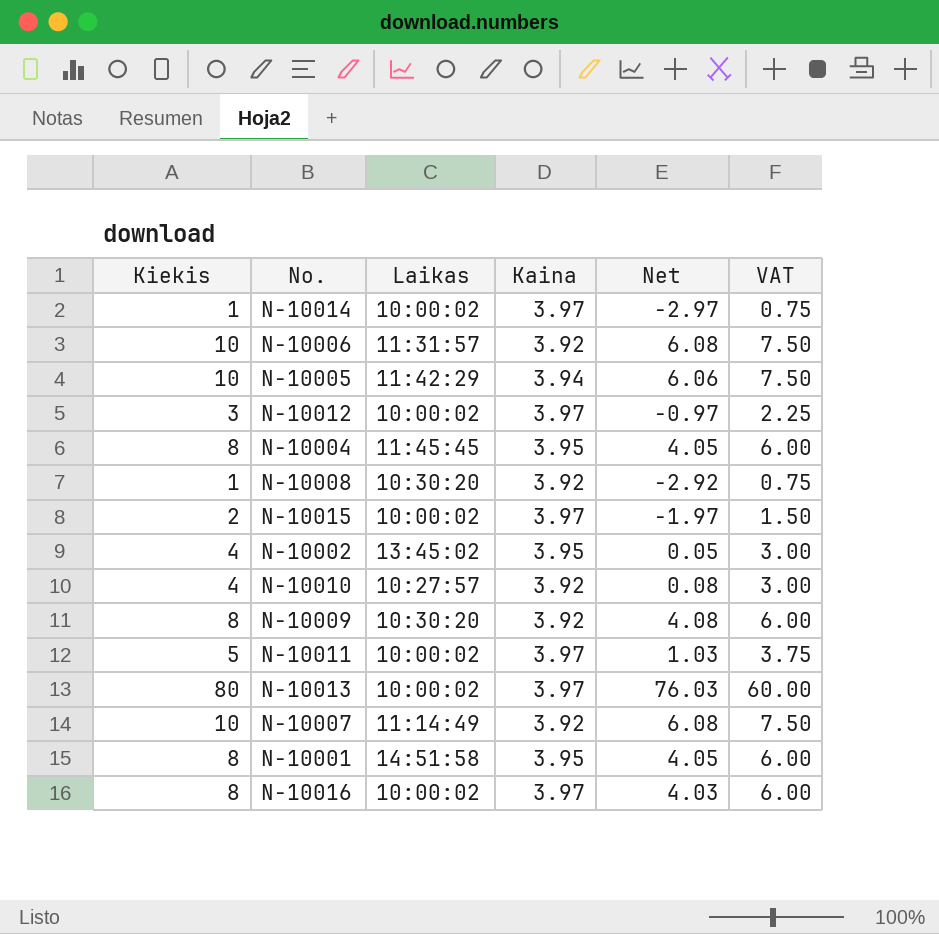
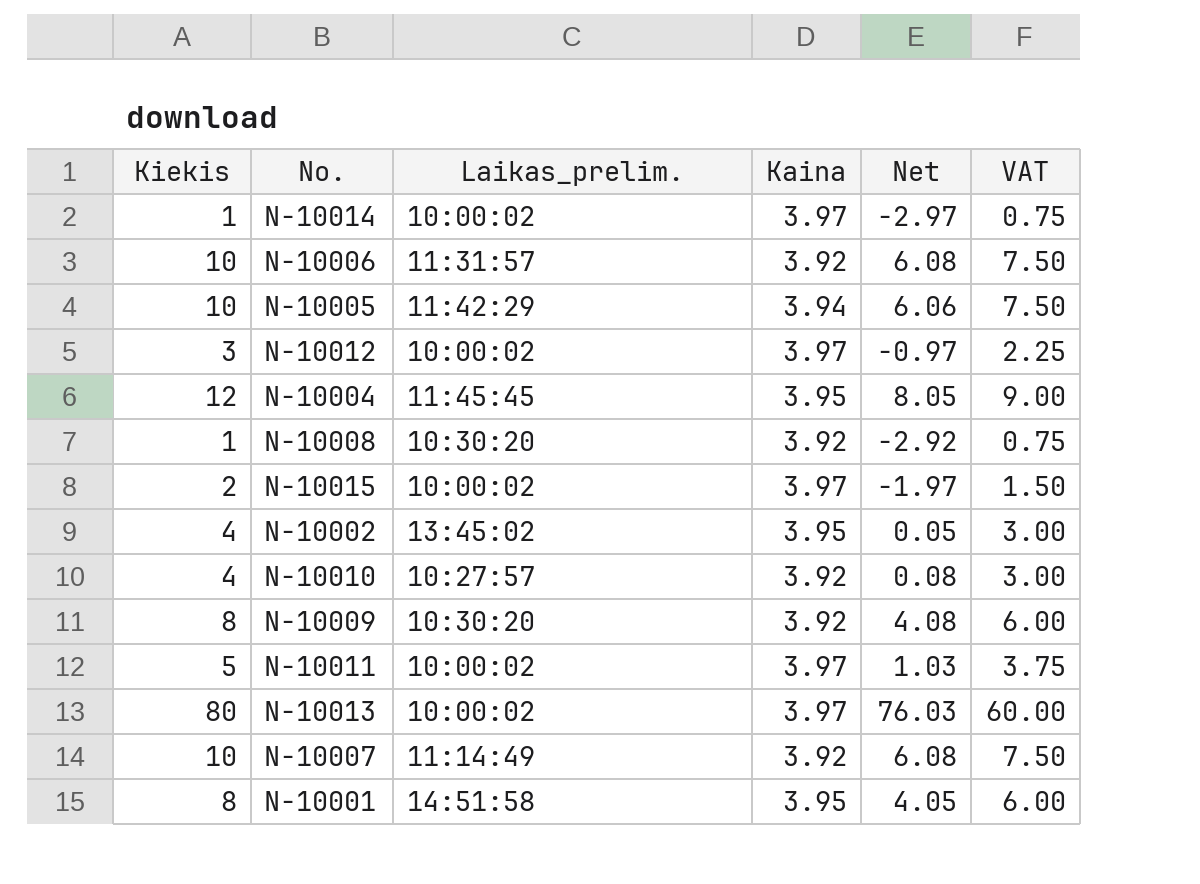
column name: Laikas -> Laikas_prelim.
row N-10016: 8 | 10:00:02 | 3.97 | 4.03 | 6.00 -> none
N-10004 | Kiekis: 8 -> 12
N-10004 | Net: 4.05 -> 8.05
N-10004 | VAT: 6.00 -> 9.00

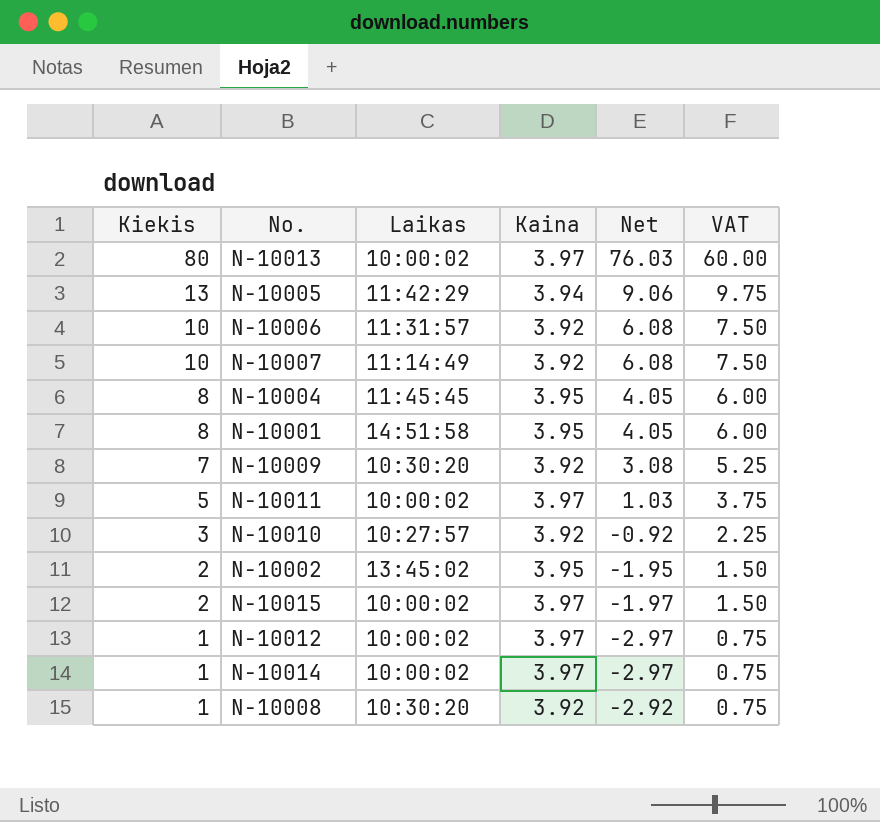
row order: none -> Kiekis descending
column name: Laikas_prelim. -> Laikas
N-10005 | Kiekis: 10 -> 13
N-10005 | Net: 6.06 -> 9.06
N-10005 | VAT: 7.50 -> 9.75
N-10004 | Kiekis: 12 -> 8
N-10004 | Net: 8.05 -> 4.05
N-10004 | VAT: 9.00 -> 6.00
N-10009 | Kiekis: 8 -> 7
N-10009 | Net: 4.08 -> 3.08
N-10009 | VAT: 6.00 -> 5.25
N-10010 | Kiekis: 4 -> 3
N-10010 | Net: 0.08 -> -0.92
N-10010 | VAT: 3.00 -> 2.25
N-10002 | Kiekis: 4 -> 2
N-10002 | Net: 0.05 -> -1.95
N-10002 | VAT: 3.00 -> 1.50
N-10012 | Kiekis: 3 -> 1
N-10012 | Net: -0.97 -> -2.97
N-10012 | VAT: 2.25 -> 0.75

